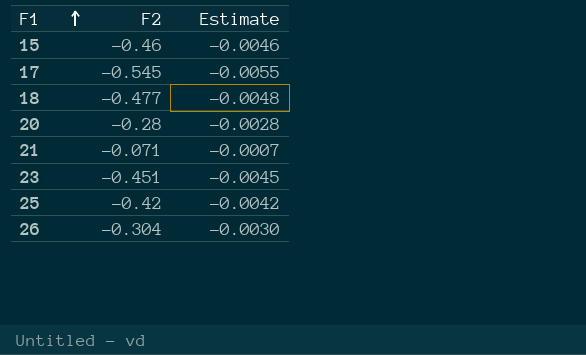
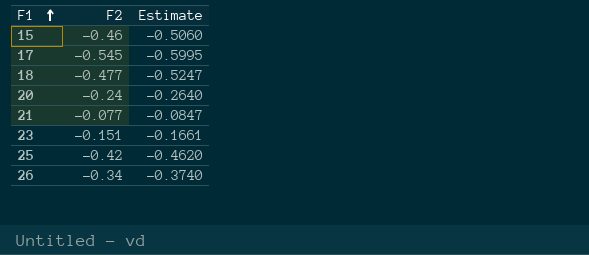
column Estimate | formula: [F2] * 0.01 -> [F2] * 1.1
20 | F2: -0.28 -> -0.24
21 | F2: -0.071 -> -0.077
23 | F2: -0.451 -> -0.151
26 | F2: -0.304 -> -0.34

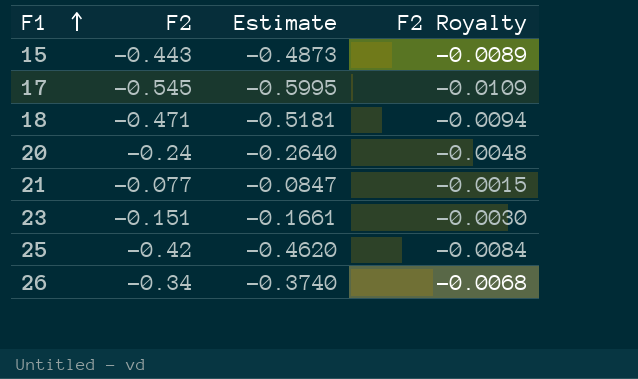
column F2 Royalty | formula: none -> [F2] * 0.02
15 | F2: -0.46 -> -0.443
15 | Estimate: -0.5060 -> -0.4873
18 | F2: -0.477 -> -0.471
18 | Estimate: -0.5247 -> -0.5181

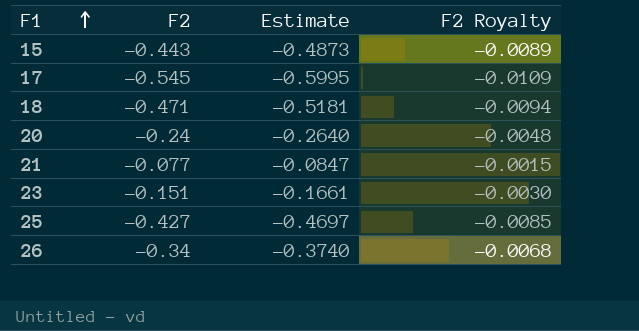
25 | F2: -0.42 -> -0.427
25 | Estimate: -0.4620 -> -0.4697
25 | F2 Royalty: -0.0084 -> -0.0085

